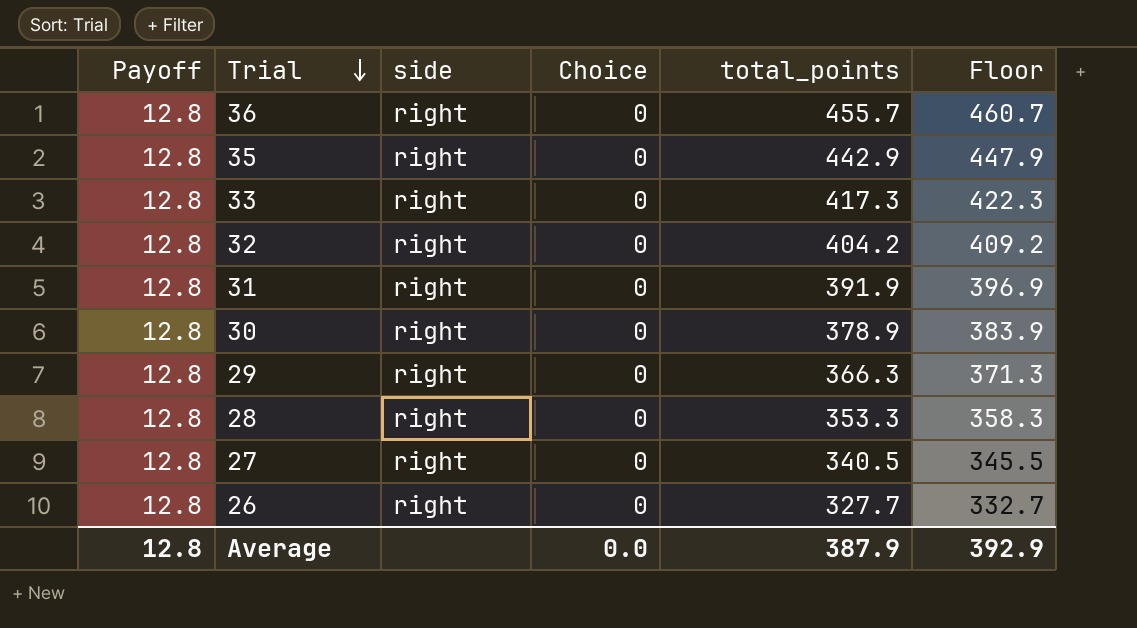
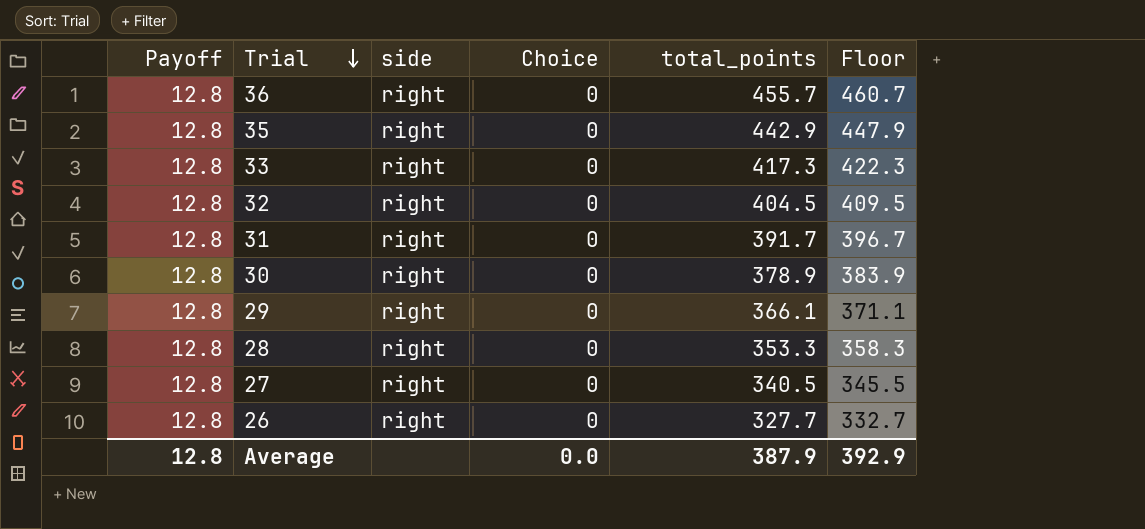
32 | total_points: 404.2 -> 404.5
32 | Floor: 409.2 -> 409.5
31 | total_points: 391.9 -> 391.7
31 | Floor: 396.9 -> 396.7
29 | total_points: 366.3 -> 366.1
29 | Floor: 371.3 -> 371.1

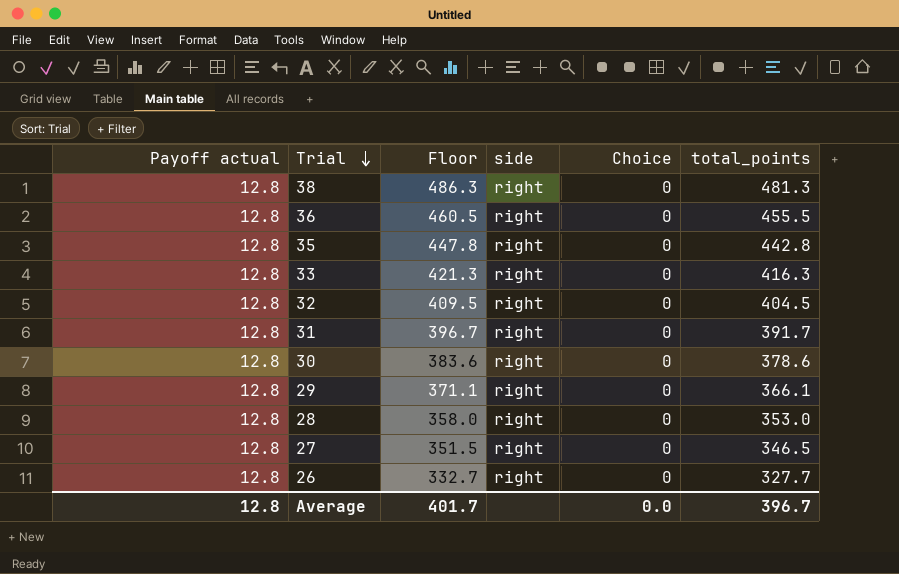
column name: Payoff -> Payoff actual
column Floor | position: 6 -> 3
row 38: none -> 12.8 | 486.3 | right | 0 | 481.3
36 | Floor: 460.7 -> 460.5
36 | total_points: 455.7 -> 455.5
35 | Floor: 447.9 -> 447.8
35 | total_points: 442.9 -> 442.8
33 | Floor: 422.3 -> 421.3
33 | total_points: 417.3 -> 416.3
30 | Floor: 383.9 -> 383.6
30 | total_points: 378.9 -> 378.6
28 | Floor: 358.3 -> 358.0
28 | total_points: 353.3 -> 353.0
27 | Floor: 345.5 -> 351.5
27 | total_points: 340.5 -> 346.5
Average | Floor: 392.9 -> 401.7
Average | total_points: 387.9 -> 396.7

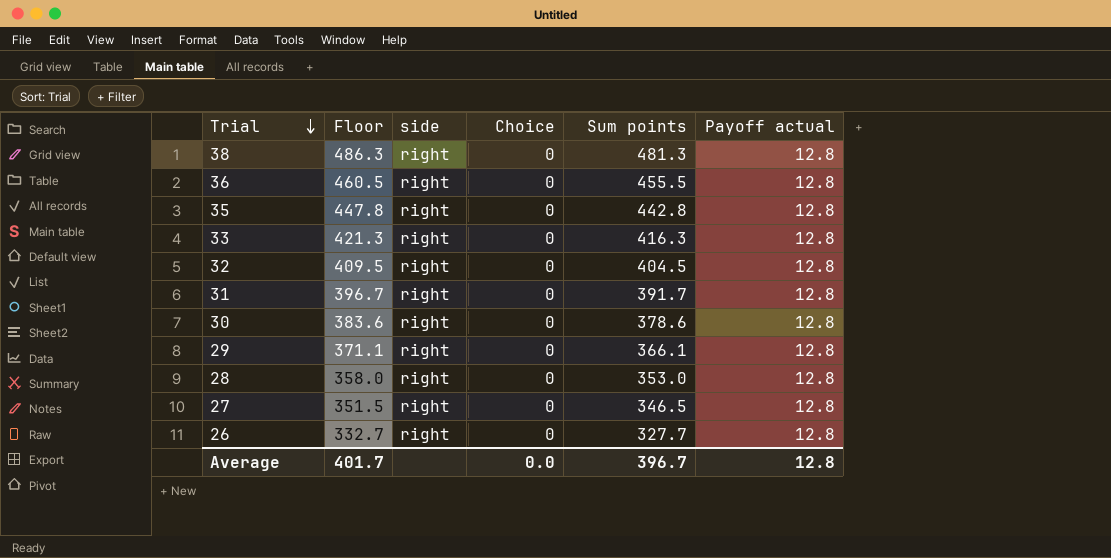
column name: total_points -> Sum points
column Payoff actual | position: 1 -> 6

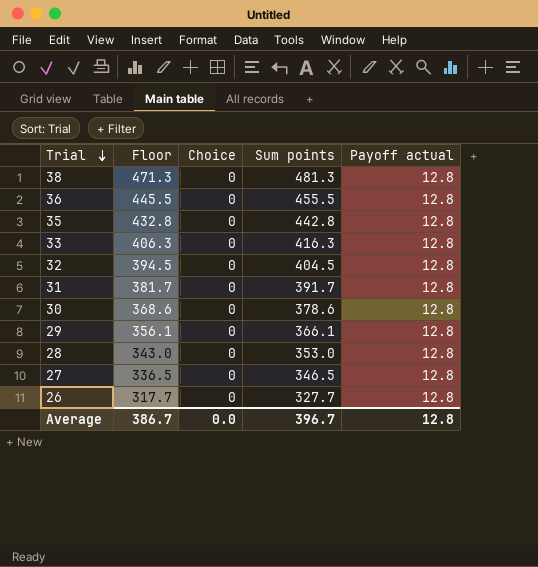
column side | position: 3 -> none
column Floor | formula: [Sum points] + 5 -> [Sum points] - 10
Average | Floor: 401.7 -> 386.7

